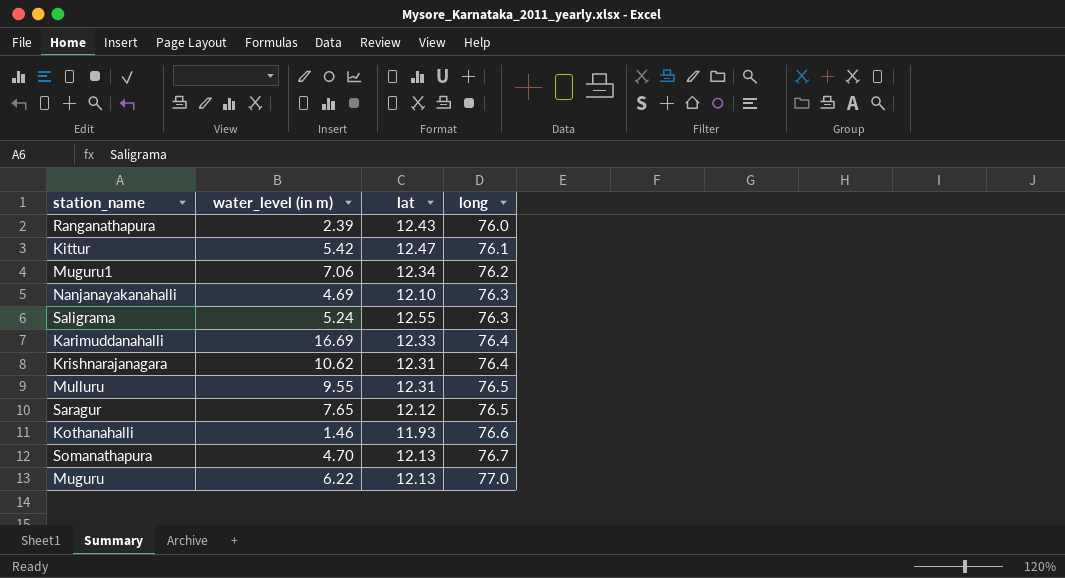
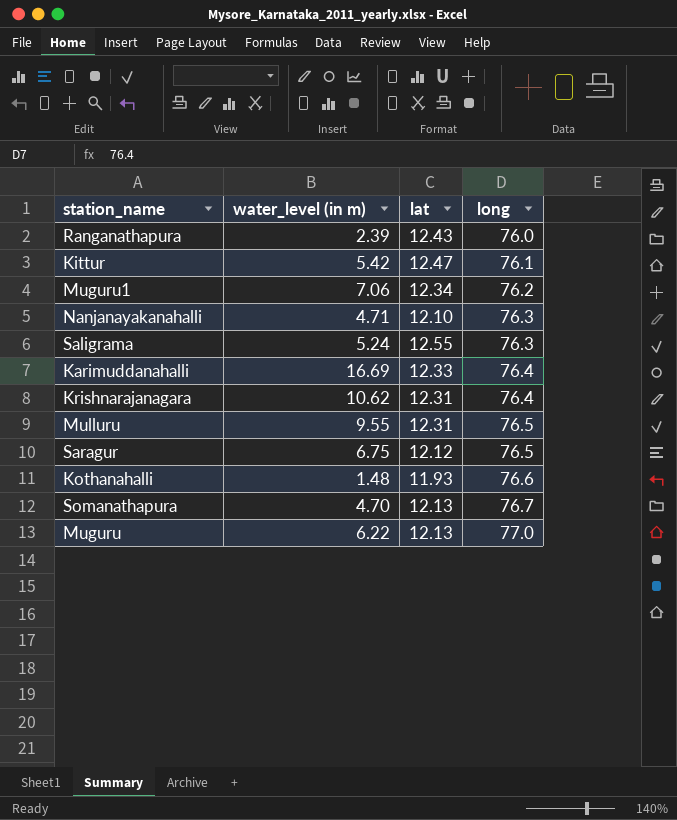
Nanjanayakanahalli | water_level (in m): 4.69 -> 4.71
Saragur | water_level (in m): 7.65 -> 6.75
Kothanahalli | water_level (in m): 1.46 -> 1.48

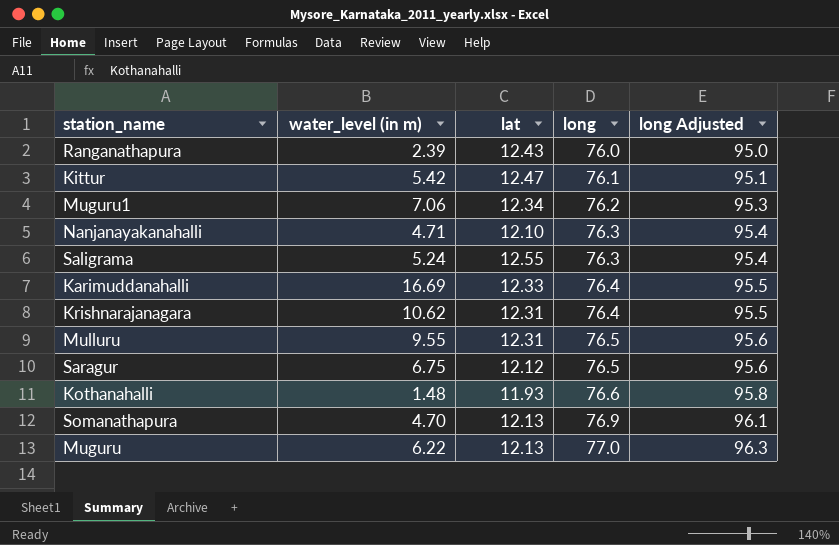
column long Adjusted | formula: none -> [long] * 1.25
Somanathapura | long: 76.7 -> 76.9

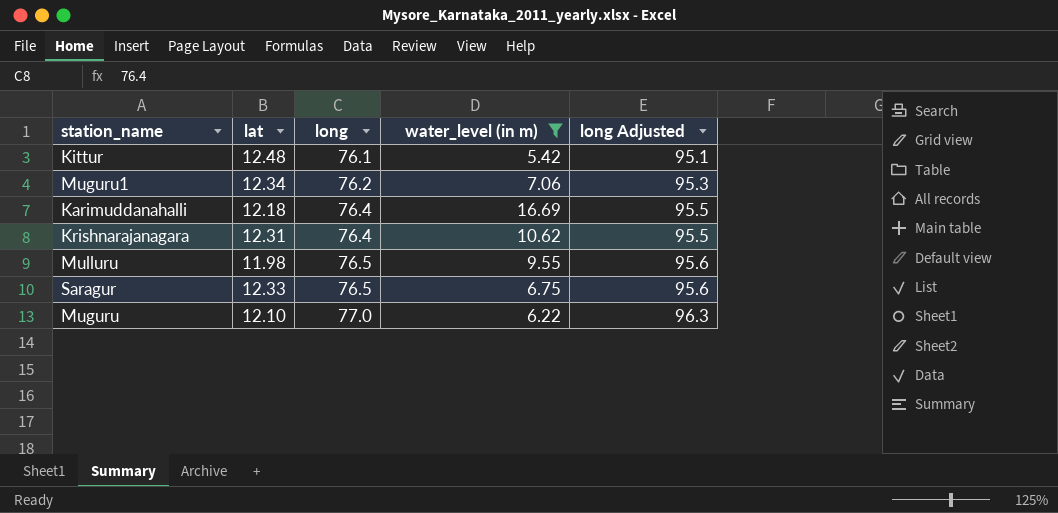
filter: none -> water_level (in m) >= 5.42
column water_level (in m) | position: 2 -> 4
Kittur | lat: 12.47 -> 12.48
Karimuddanahalli | lat: 12.33 -> 12.18
Mulluru | lat: 12.31 -> 11.98
Saragur | lat: 12.12 -> 12.33
Muguru | lat: 12.13 -> 12.10

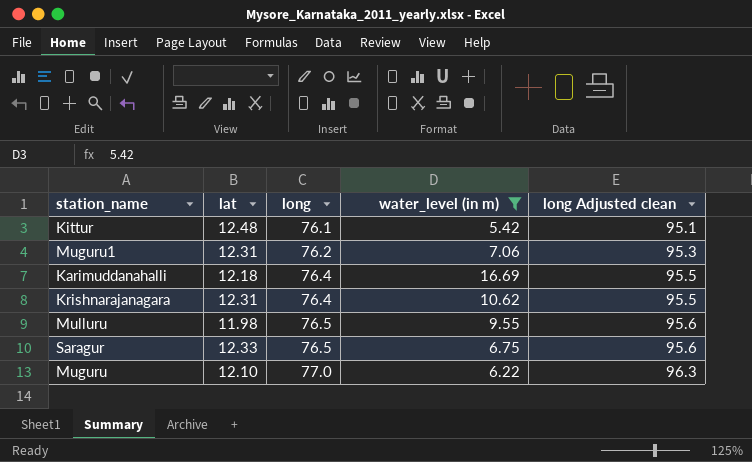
column name: long Adjusted -> long Adjusted clean
Muguru1 | lat: 12.34 -> 12.31

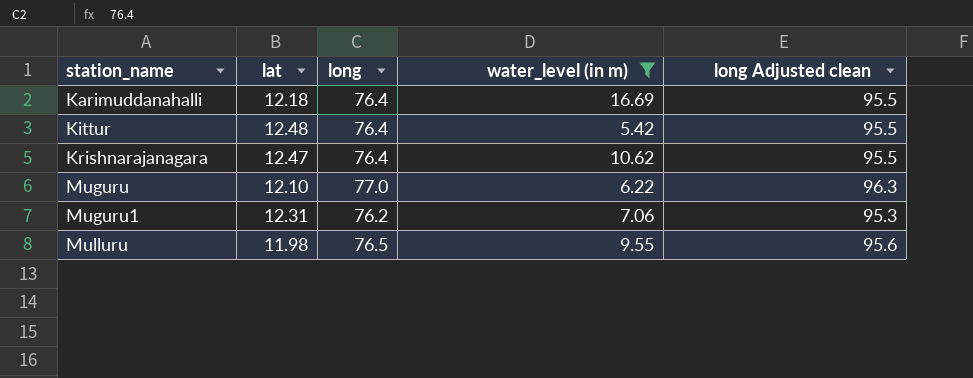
row order: long ascending -> station_name ascending
row Saragur: 12.33 | 76.5 | 6.75 | 95.6 -> none
Kittur | long: 76.1 -> 76.4
Kittur | long Adjusted clean: 95.1 -> 95.5
Krishnarajanagara | lat: 12.31 -> 12.47

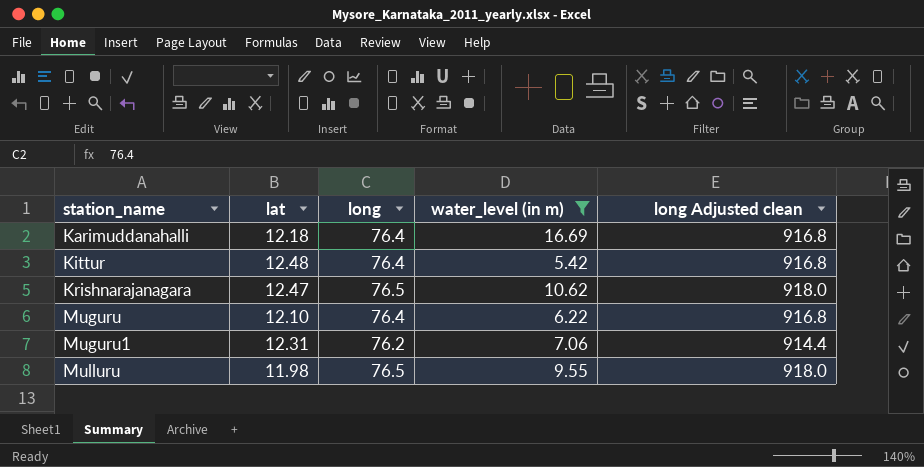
column long Adjusted clean | formula: [long] * 1.25 -> [long] * 12
Krishnarajanagara | long: 76.4 -> 76.5
Muguru | long: 77.0 -> 76.4

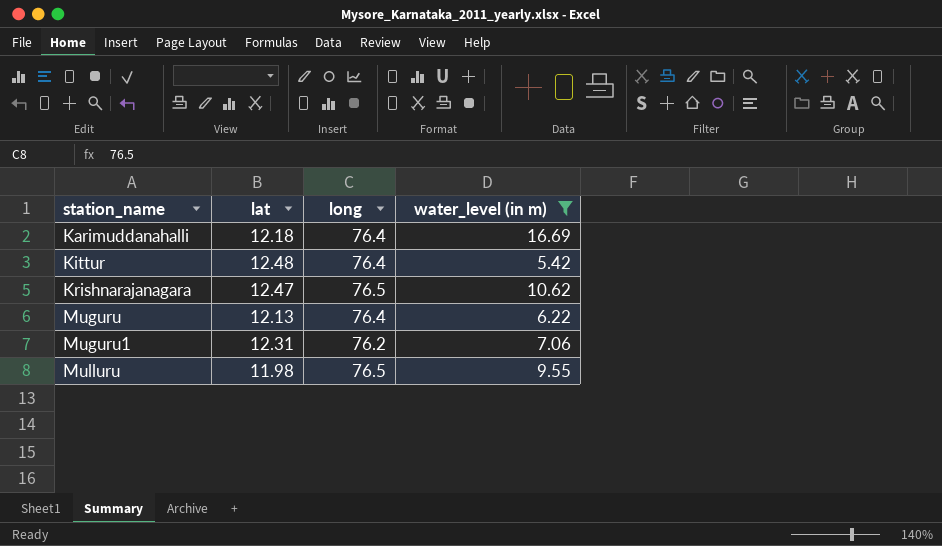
column long Adjusted clean | formula: [long] * 12 -> none
Muguru | lat: 12.10 -> 12.13

